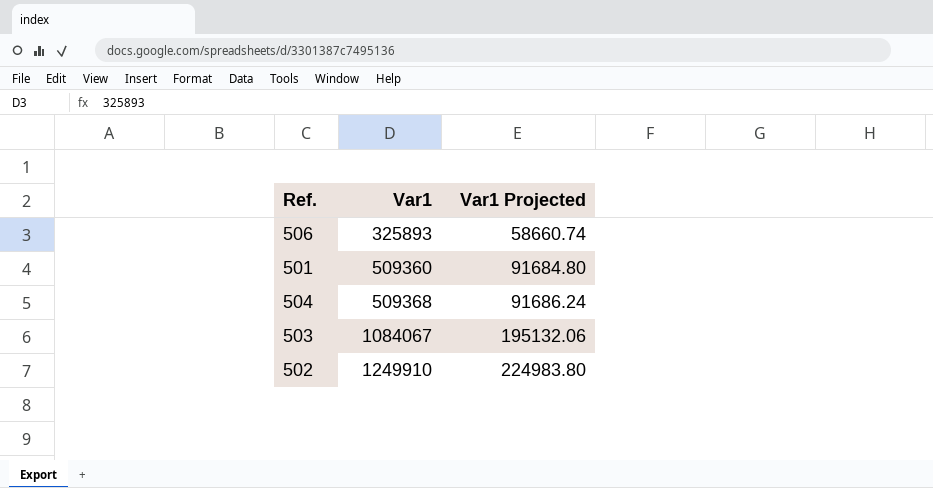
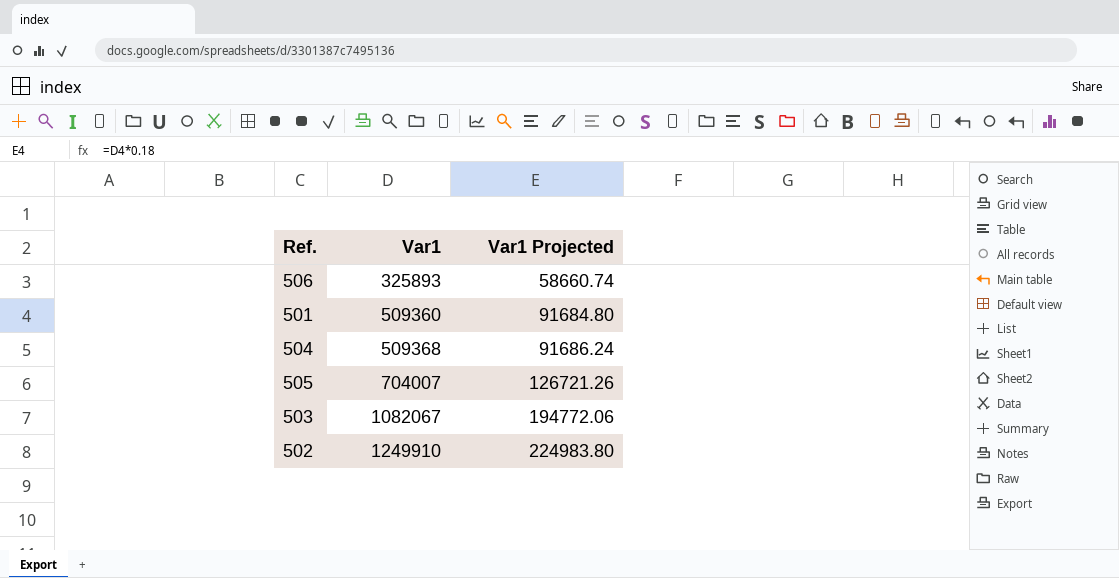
row 505: none -> 704007 | 126721.26
503 | Var1: 1084067 -> 1082067
503 | Var1 Projected: 195132.06 -> 194772.06

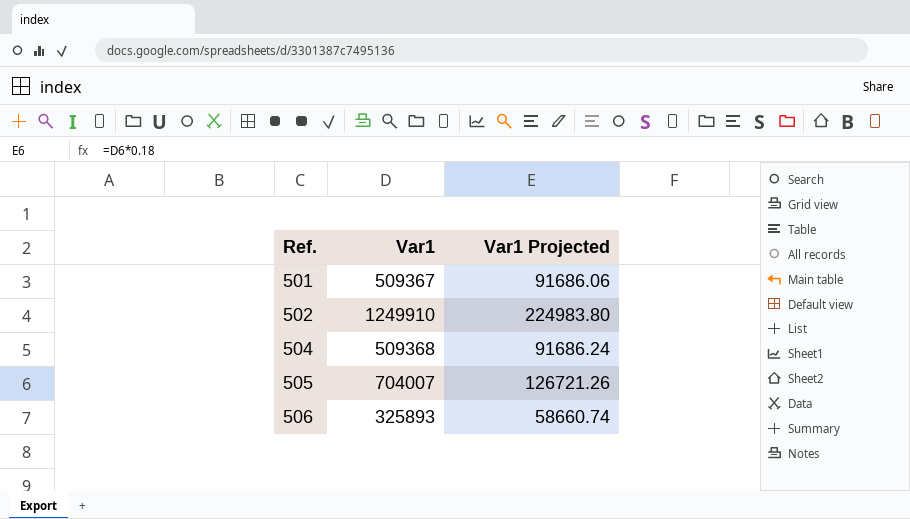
row order: Var1 ascending -> Ref. ascending
row 503: 1082067 | 194772.06 -> none
501 | Var1: 509360 -> 509367
501 | Var1 Projected: 91684.80 -> 91686.06

